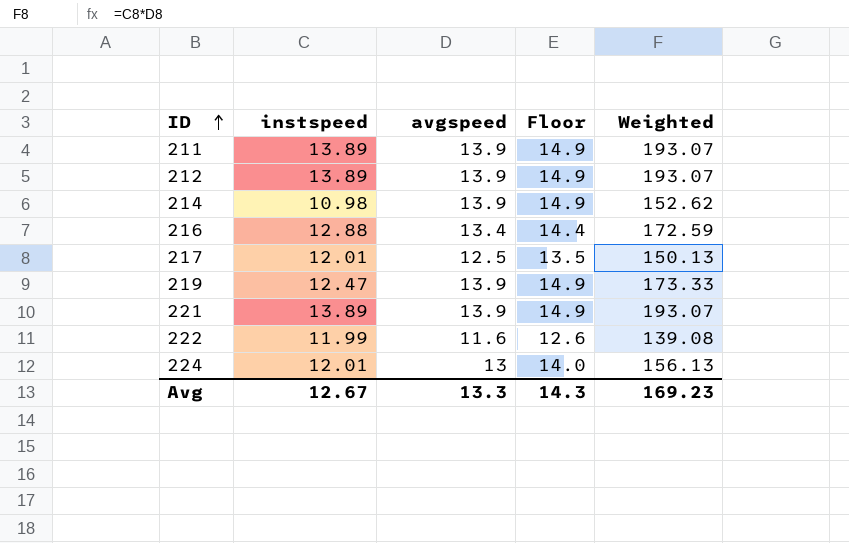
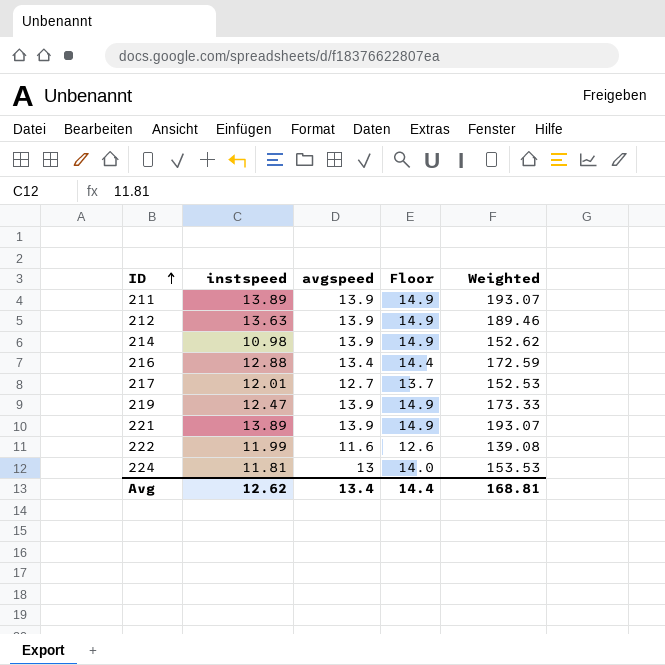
212 | instspeed: 13.89 -> 13.63
212 | Weighted: 193.07 -> 189.46
217 | avgspeed: 12.5 -> 12.7
217 | Floor: 13.5 -> 13.7
217 | Weighted: 150.13 -> 152.53
224 | instspeed: 12.01 -> 11.81
224 | Weighted: 156.13 -> 153.53
Avg | instspeed: 12.67 -> 12.62
Avg | avgspeed: 13.3 -> 13.4
Avg | Floor: 14.3 -> 14.4
Avg | Weighted: 169.23 -> 168.81

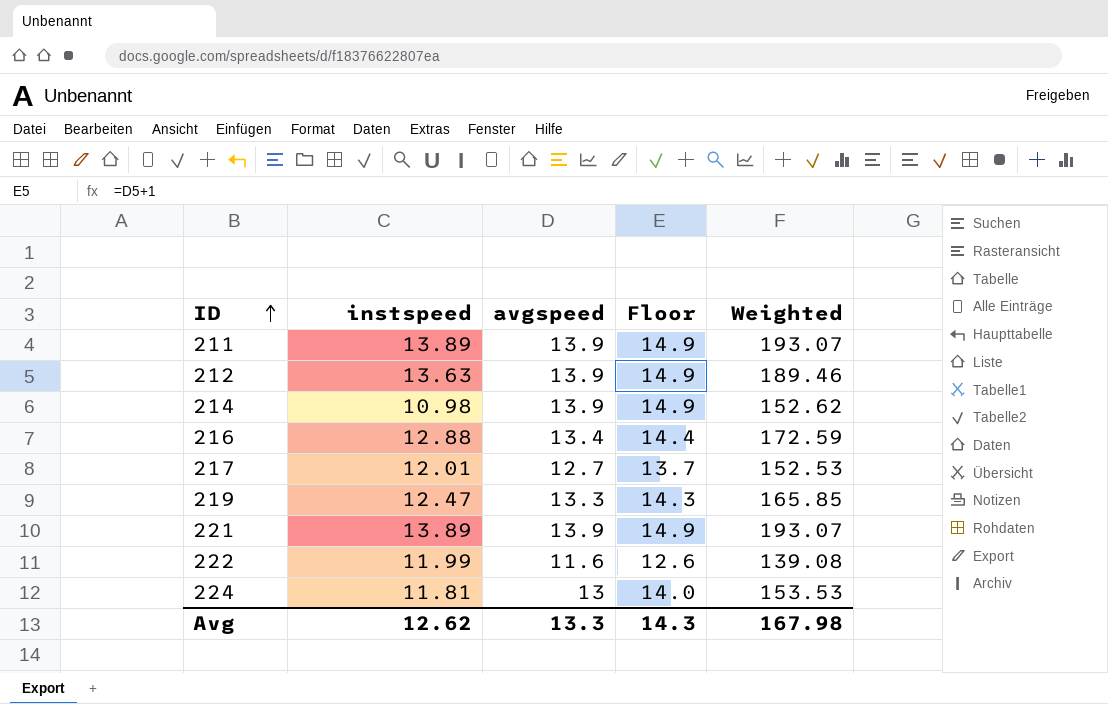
219 | avgspeed: 13.9 -> 13.3
219 | Floor: 14.9 -> 14.3
219 | Weighted: 173.33 -> 165.85
Avg | avgspeed: 13.4 -> 13.3
Avg | Floor: 14.4 -> 14.3
Avg | Weighted: 168.81 -> 167.98

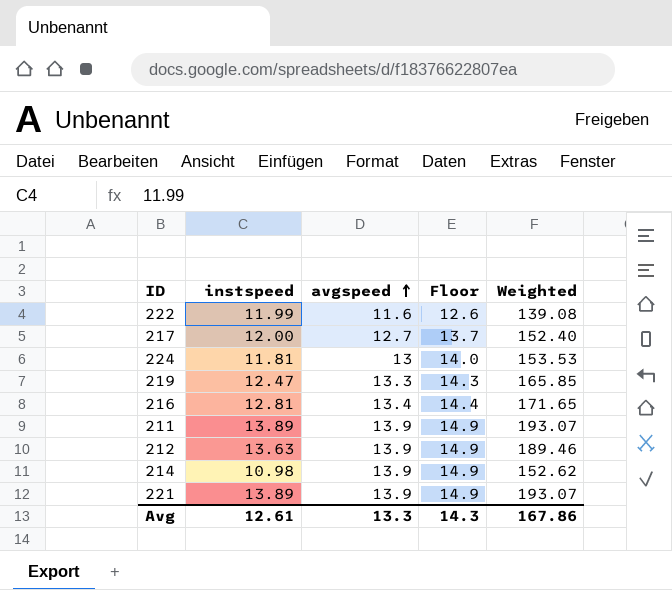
row order: ID ascending -> avgspeed ascending
217 | instspeed: 12.01 -> 12.00
217 | Weighted: 152.53 -> 152.40
216 | instspeed: 12.88 -> 12.81
216 | Weighted: 172.59 -> 171.65
Avg | instspeed: 12.62 -> 12.61
Avg | Weighted: 167.98 -> 167.86

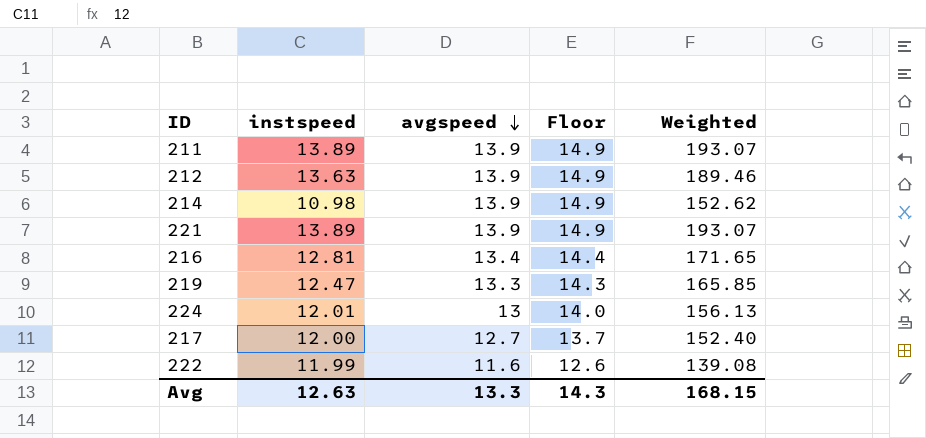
row order: avgspeed ascending -> avgspeed descending
224 | instspeed: 11.81 -> 12.01
224 | Weighted: 153.53 -> 156.13
Avg | instspeed: 12.61 -> 12.63
Avg | Weighted: 167.86 -> 168.15

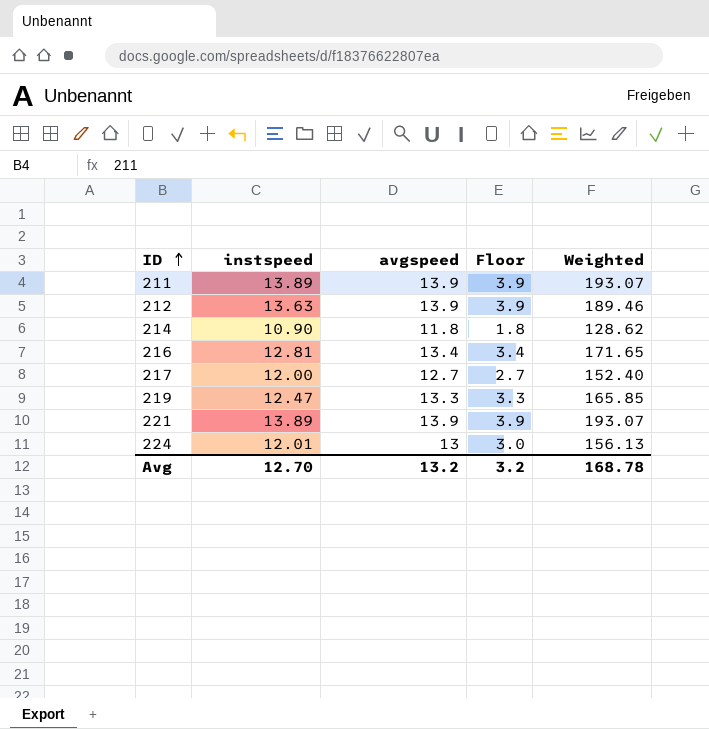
row order: avgspeed descending -> ID ascending
column Floor | formula: [avgspeed] + 1 -> [avgspeed] - 10
row 222: 11.99 | 11.6 | 12.6 | 139.08 -> none
214 | instspeed: 10.98 -> 10.90
214 | avgspeed: 13.9 -> 11.8
214 | Weighted: 152.62 -> 128.62
Avg | instspeed: 12.63 -> 12.70
Avg | avgspeed: 13.3 -> 13.2
Avg | Floor: 14.3 -> 3.2
Avg | Weighted: 168.15 -> 168.78

